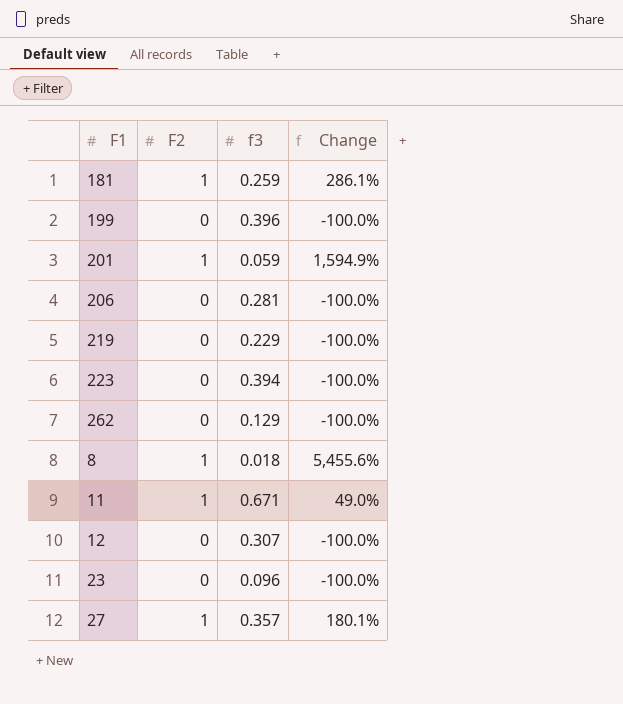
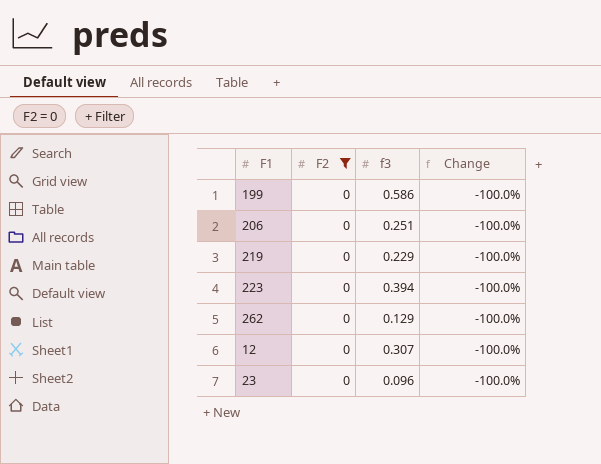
filter: none -> F2 = 0
199 | f3: 0.396 -> 0.586
206 | f3: 0.281 -> 0.251

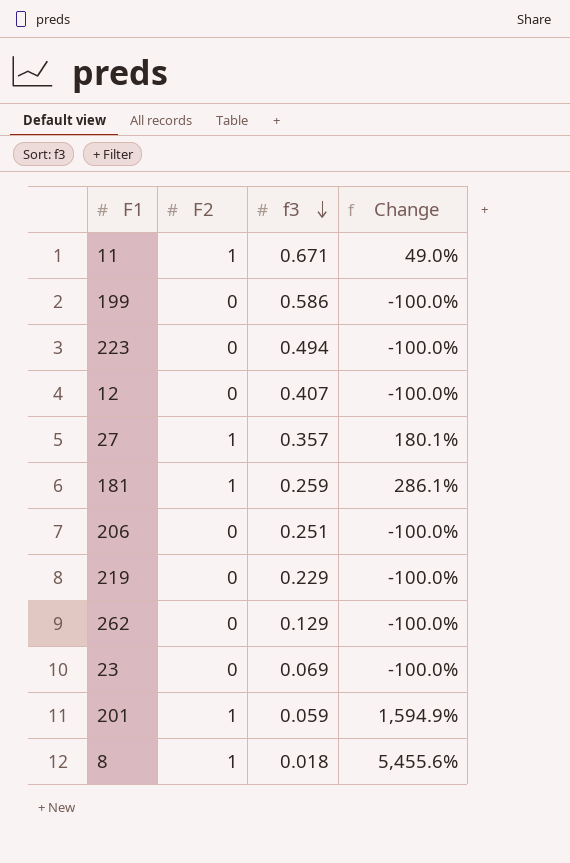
filter: F2 = 0 -> none
row order: none -> f3 descending
223 | f3: 0.394 -> 0.494
12 | f3: 0.307 -> 0.407
23 | f3: 0.096 -> 0.069

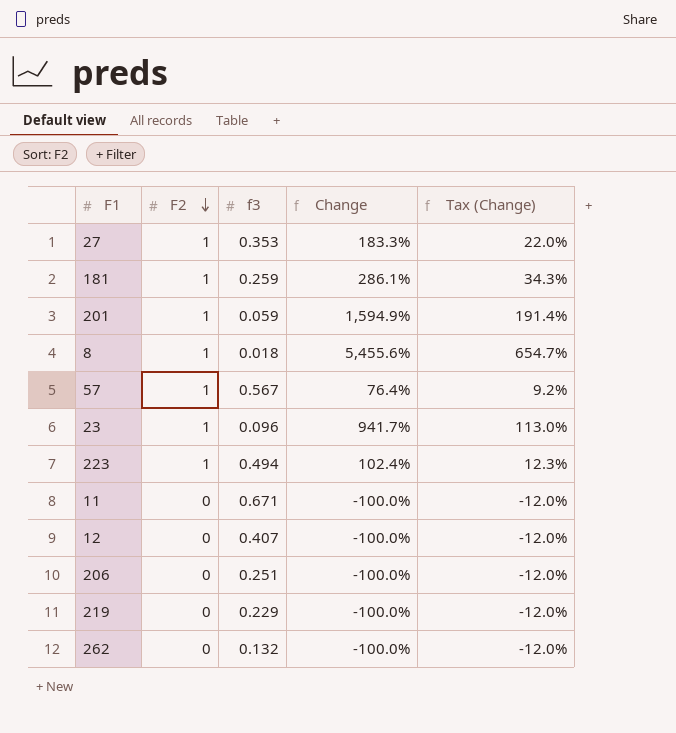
row order: f3 descending -> F2 descending
column Tax (Change) | formula: none -> [Change] * 0.12
row 199: 0 | 0.586 | -100.0% -> none
27 | f3: 0.357 -> 0.353
27 | Change: 180.1% -> 183.3%
row 57: none -> 1 | 0.567 | 76.4% | 9.2%
23 | F2: 0 -> 1
23 | f3: 0.069 -> 0.096
23 | Change: -100.0% -> 941.7%
223 | F2: 0 -> 1
223 | Change: -100.0% -> 102.4%
11 | F2: 1 -> 0
11 | Change: 49.0% -> -100.0%
262 | f3: 0.129 -> 0.132

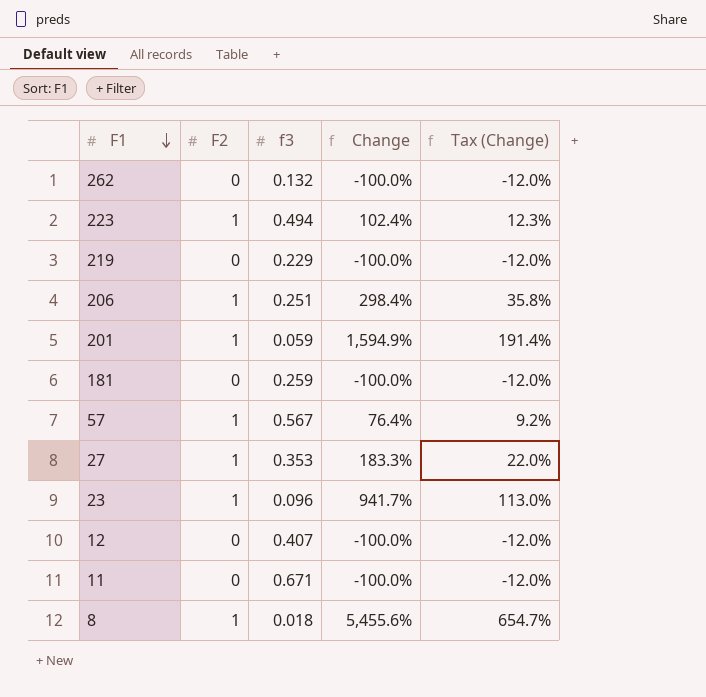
row order: F2 descending -> F1 descending
206 | F2: 0 -> 1
206 | Change: -100.0% -> 298.4%
206 | Tax (Change): -12.0% -> 35.8%
181 | F2: 1 -> 0
181 | Change: 286.1% -> -100.0%
181 | Tax (Change): 34.3% -> -12.0%

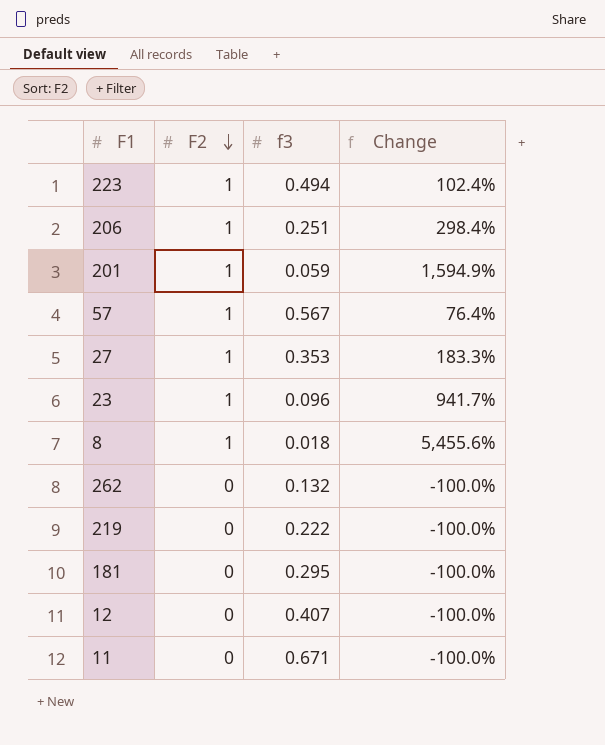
row order: F1 descending -> F2 descending
column Tax (Change) | formula: [Change] * 0.12 -> none
219 | f3: 0.229 -> 0.222
181 | f3: 0.259 -> 0.295

